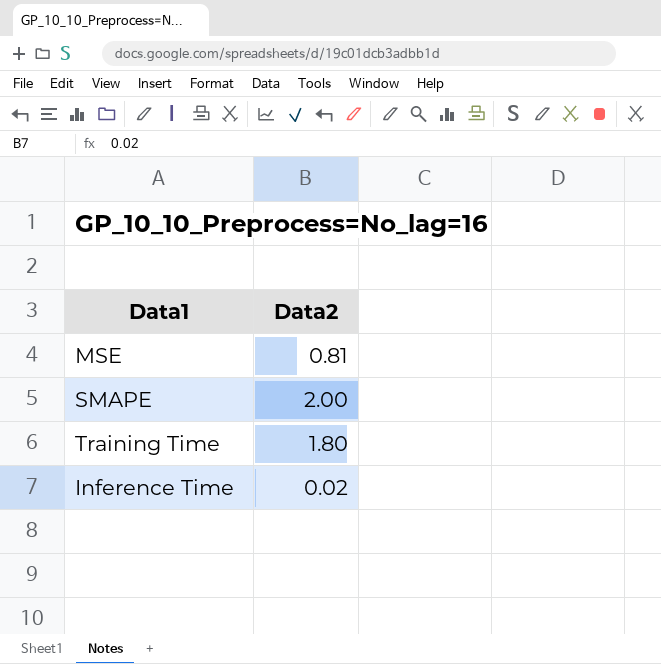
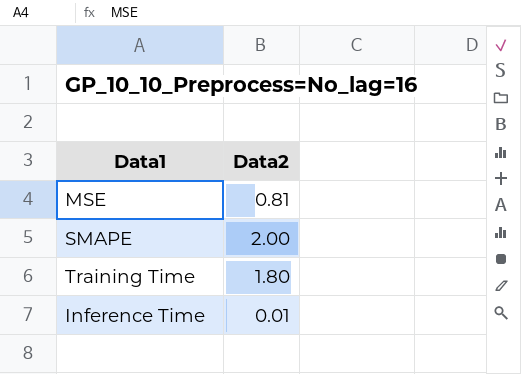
Inference Time | Data2: 0.02 -> 0.01

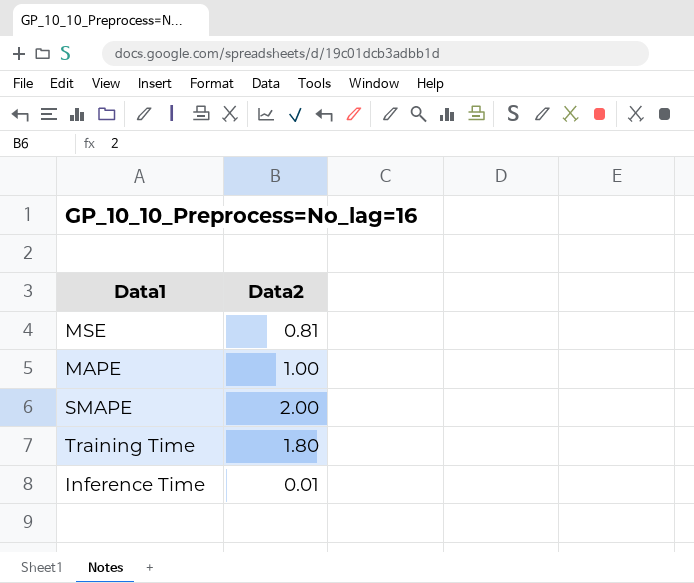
row MAPE: none -> 1.00

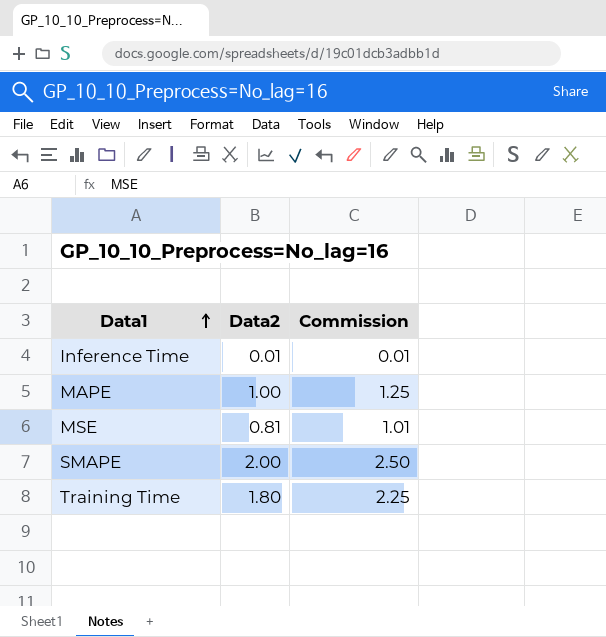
row order: none -> Data1 ascending
column Commission | formula: none -> [Data2] * 1.25

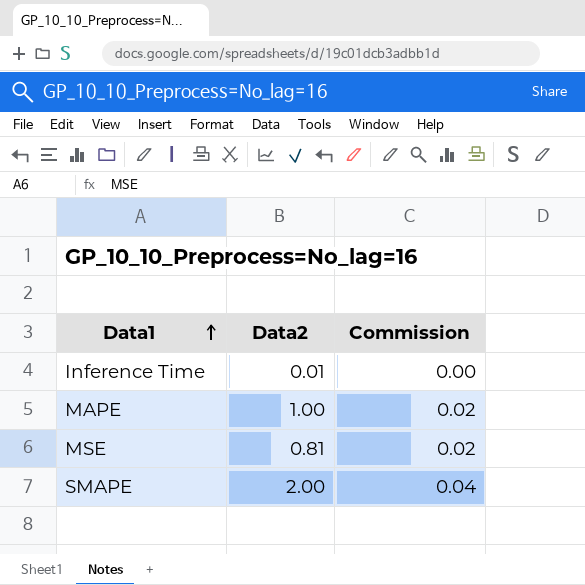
column Commission | formula: [Data2] * 1.25 -> [Data2] * 0.02
row Training Time: 1.80 | 2.25 -> none

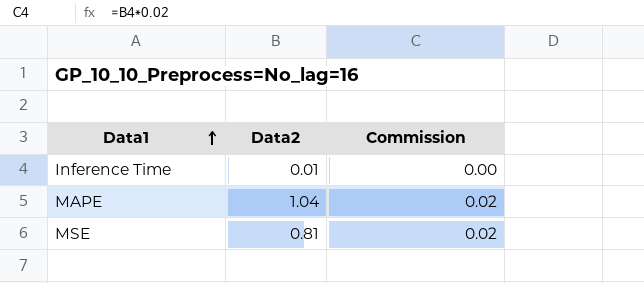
row SMAPE: 2.00 | 0.04 -> none
MAPE | Data2: 1.00 -> 1.04

